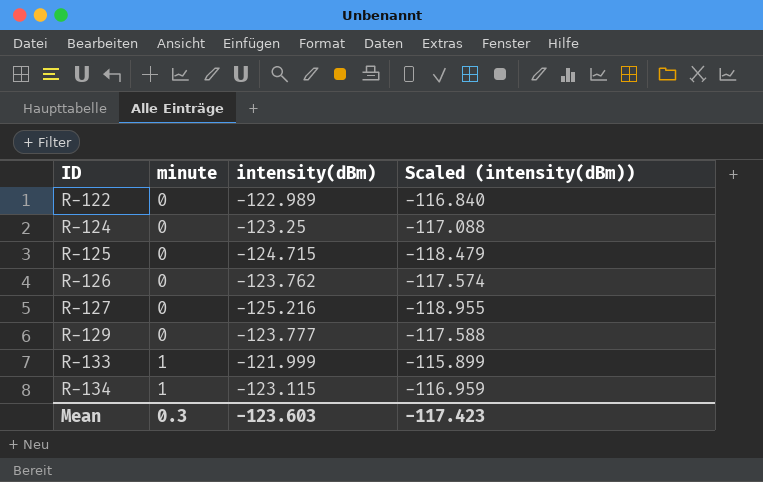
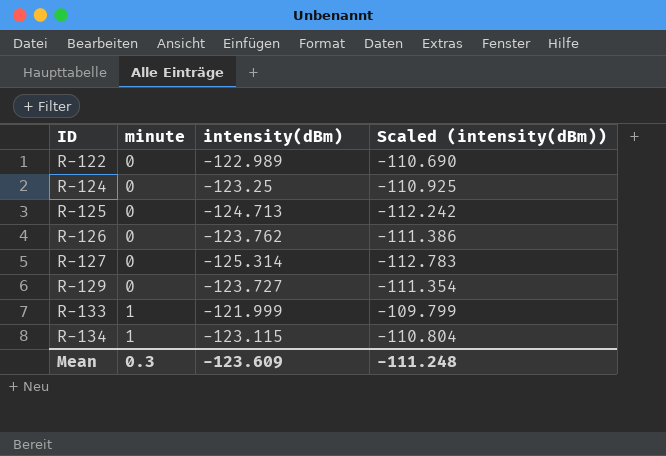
column Scaled (intensity(dBm)) | formula: [intensity(dBm)] * 0.95 -> [intensity(dBm)] * 0.9
R-125 | intensity(dBm): -124.715 -> -124.713
R-127 | intensity(dBm): -125.216 -> -125.314
R-129 | intensity(dBm): -123.777 -> -123.727
Mean | intensity(dBm): -123.603 -> -123.609
Mean | Scaled (intensity(dBm)): -117.423 -> -111.248

